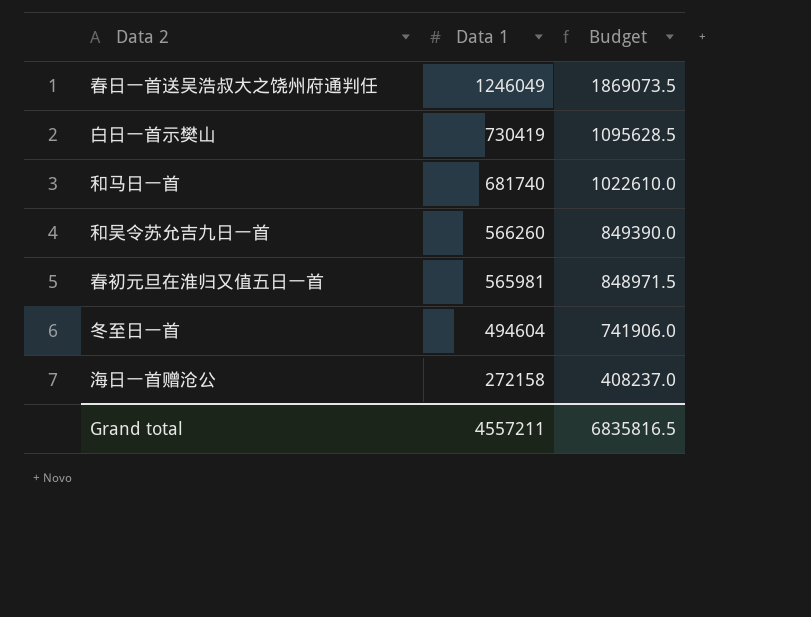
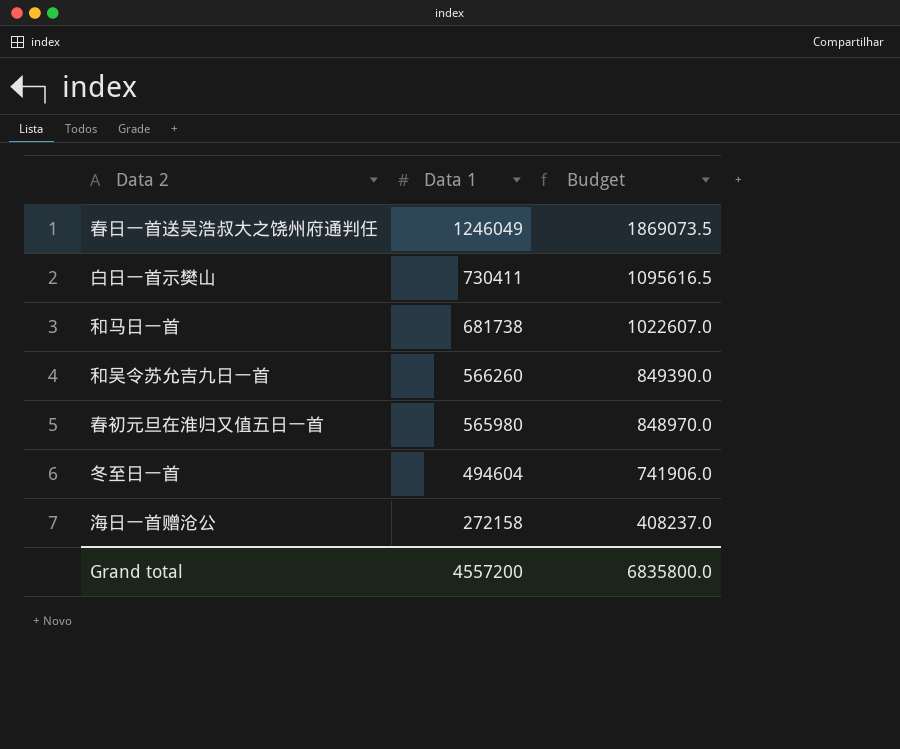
白日一首示樊山 | Data 1: 730419 -> 730411
白日一首示樊山 | Budget: 1095628.5 -> 1095616.5
和马日一首 | Data 1: 681740 -> 681738
和马日一首 | Budget: 1022610.0 -> 1022607.0
春初元旦在淮归又值五日一首 | Data 1: 565981 -> 565980
春初元旦在淮归又值五日一首 | Budget: 848971.5 -> 848970.0
Grand total | Data 1: 4557211 -> 4557200
Grand total | Budget: 6835816.5 -> 6835800.0

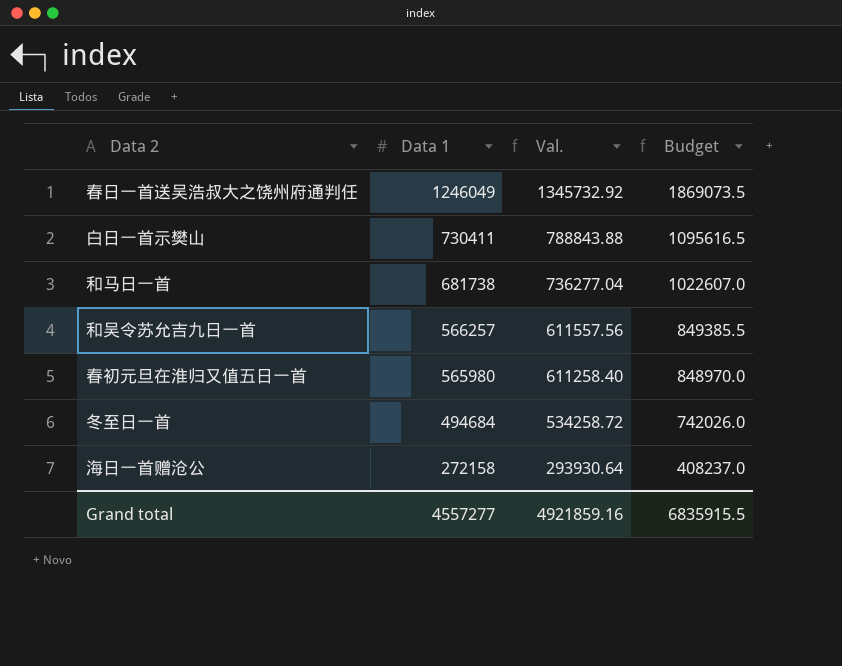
column Val. | formula: none -> [Data 1] * 1.08
和吴令苏允吉九日一首 | Data 1: 566260 -> 566257
和吴令苏允吉九日一首 | Budget: 849390.0 -> 849385.5
冬至日一首 | Data 1: 494604 -> 494684
冬至日一首 | Budget: 741906.0 -> 742026.0
Grand total | Data 1: 4557200 -> 4557277
Grand total | Budget: 6835800.0 -> 6835915.5

